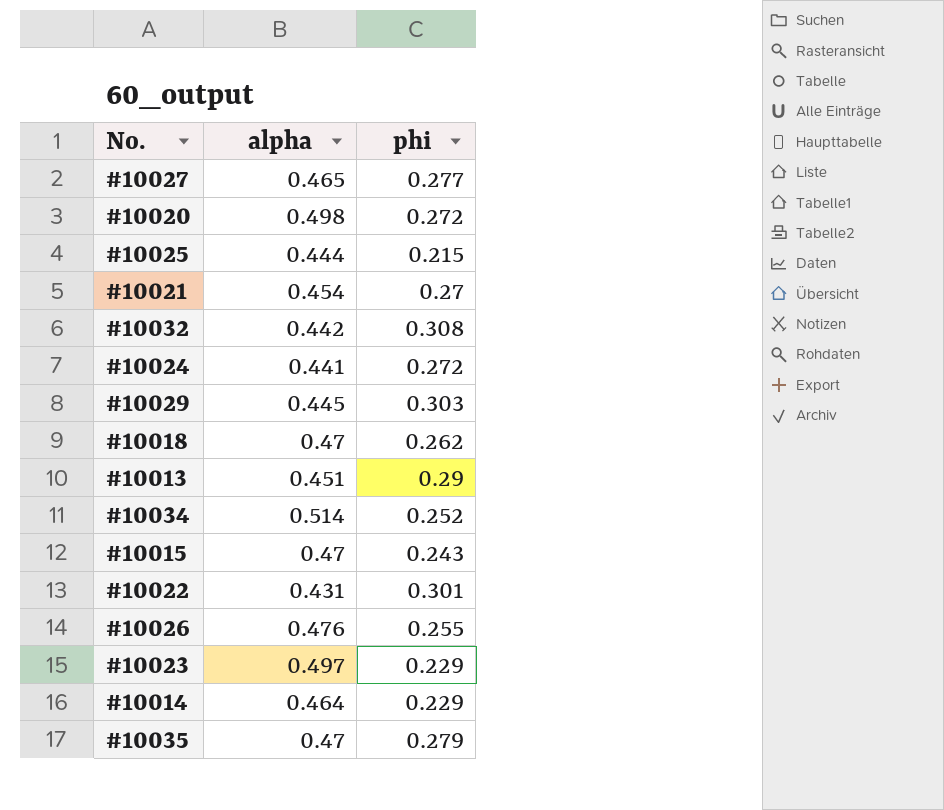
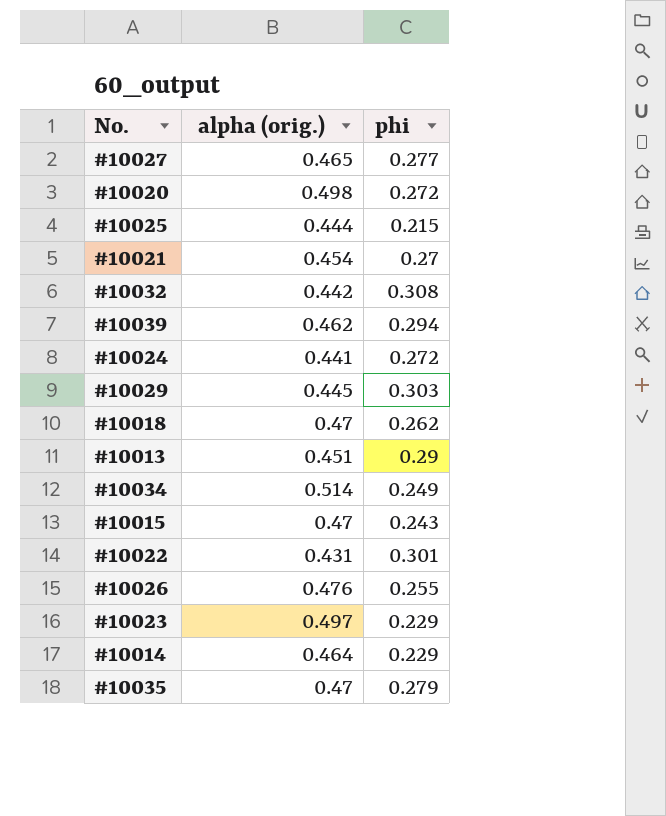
column name: alpha -> alpha (orig.)
row #10039: none -> 0.462 | 0.294
#10034 | phi: 0.252 -> 0.249

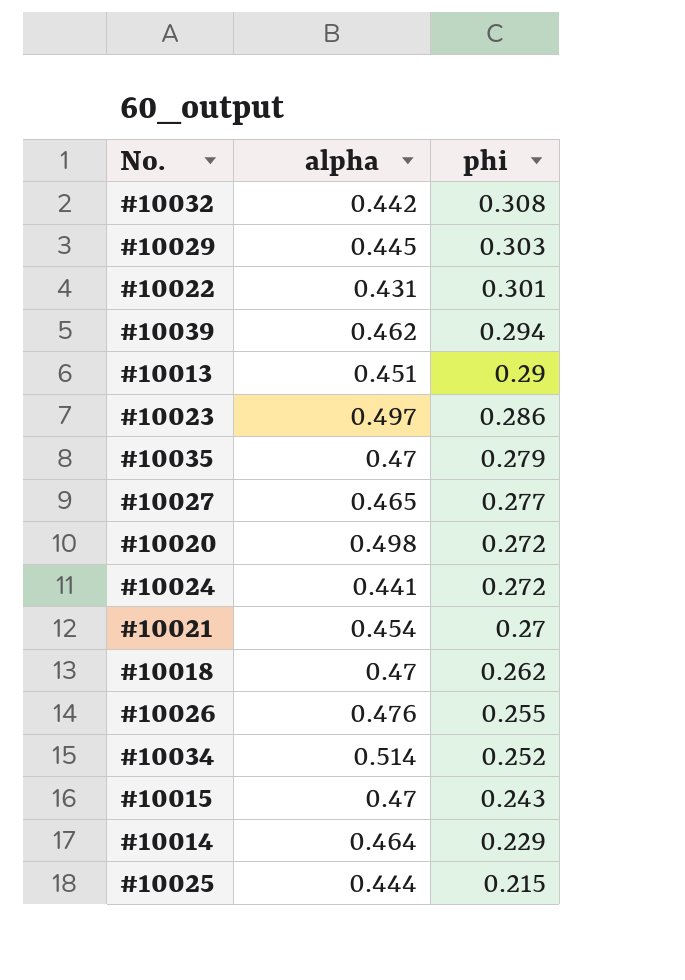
row order: none -> phi descending
column name: alpha (orig.) -> alpha
#10023 | phi: 0.229 -> 0.286
#10034 | phi: 0.249 -> 0.252

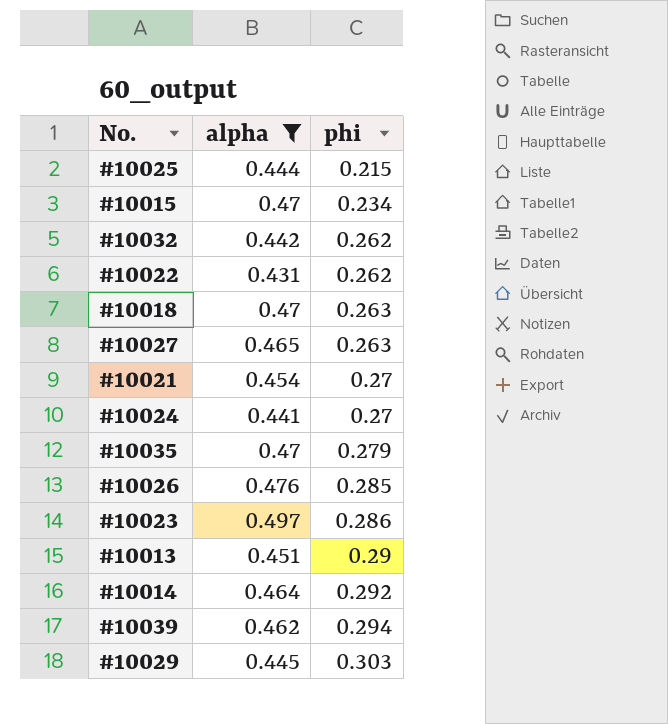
filter: none -> alpha <= 0.497
row order: phi descending -> phi ascending
#10015 | phi: 0.243 -> 0.234
#10032 | phi: 0.308 -> 0.262
#10022 | phi: 0.301 -> 0.262
#10018 | phi: 0.262 -> 0.263
#10027 | phi: 0.277 -> 0.263
#10024 | phi: 0.272 -> 0.27
#10026 | phi: 0.255 -> 0.285
#10014 | phi: 0.229 -> 0.292

